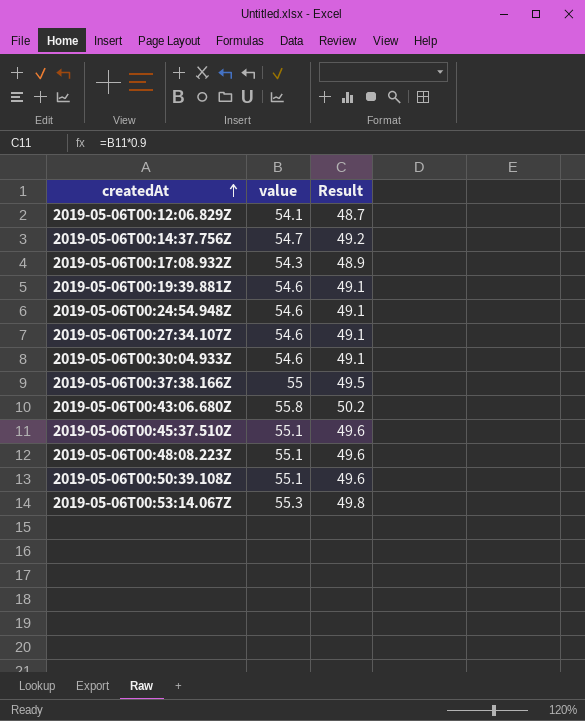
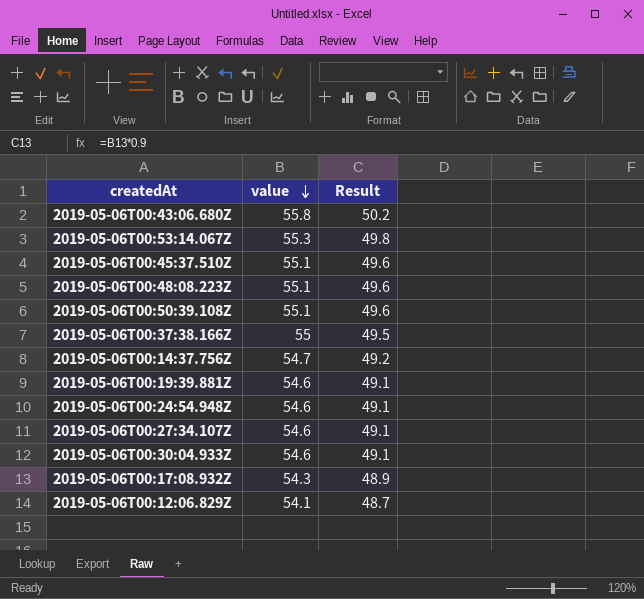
row order: createdAt ascending -> value descending

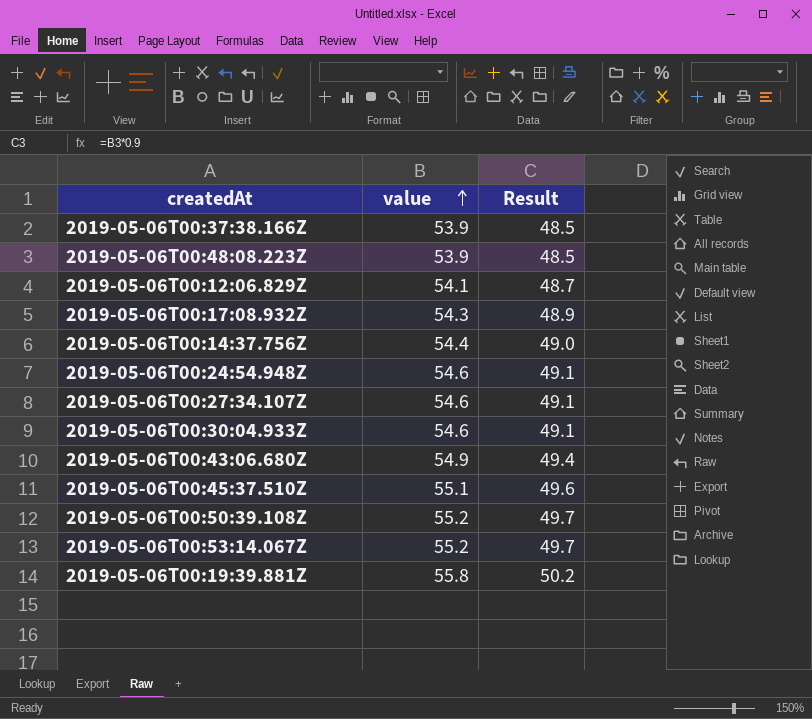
row order: value descending -> value ascending
2019-05-06T00:37:38.166Z | value: 55 -> 53.9
2019-05-06T00:37:38.166Z | Result: 49.5 -> 48.5
2019-05-06T00:48:08.223Z | value: 55.1 -> 53.9
2019-05-06T00:48:08.223Z | Result: 49.6 -> 48.5
2019-05-06T00:14:37.756Z | value: 54.7 -> 54.4
2019-05-06T00:14:37.756Z | Result: 49.2 -> 49.0
2019-05-06T00:43:06.680Z | value: 55.8 -> 54.9
2019-05-06T00:43:06.680Z | Result: 50.2 -> 49.4
2019-05-06T00:50:39.108Z | value: 55.1 -> 55.2
2019-05-06T00:50:39.108Z | Result: 49.6 -> 49.7
2019-05-06T00:53:14.067Z | value: 55.3 -> 55.2
2019-05-06T00:53:14.067Z | Result: 49.8 -> 49.7
2019-05-06T00:19:39.881Z | value: 54.6 -> 55.8
2019-05-06T00:19:39.881Z | Result: 49.1 -> 50.2

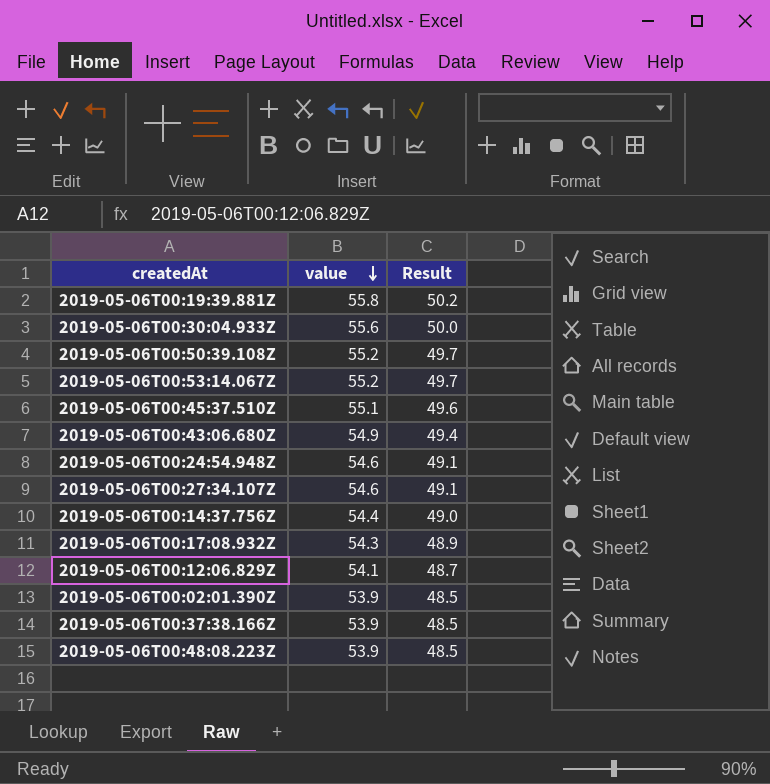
row order: value ascending -> value descending
2019-05-06T00:30:04.933Z | value: 54.6 -> 55.6
2019-05-06T00:30:04.933Z | Result: 49.1 -> 50.0
row 2019-05-06T00:02:01.390Z: none -> 53.9 | 48.5

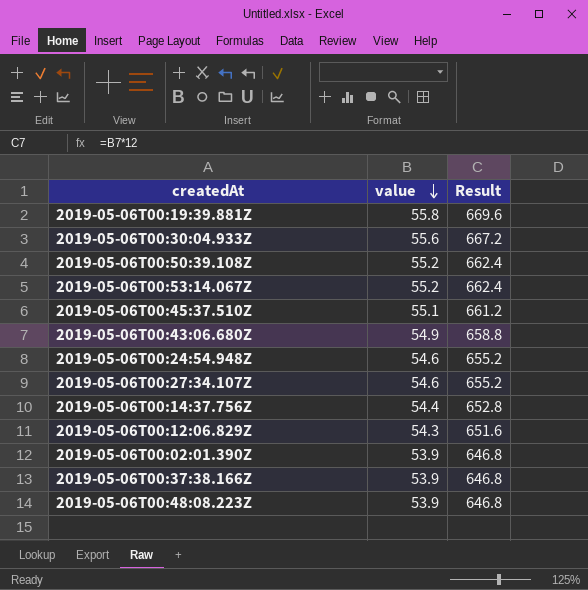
column Result | formula: [value] * 0.9 -> [value] * 12
row 2019-05-06T00:17:08.932Z: 54.3 | 48.9 -> none
2019-05-06T00:12:06.829Z | value: 54.1 -> 54.3

